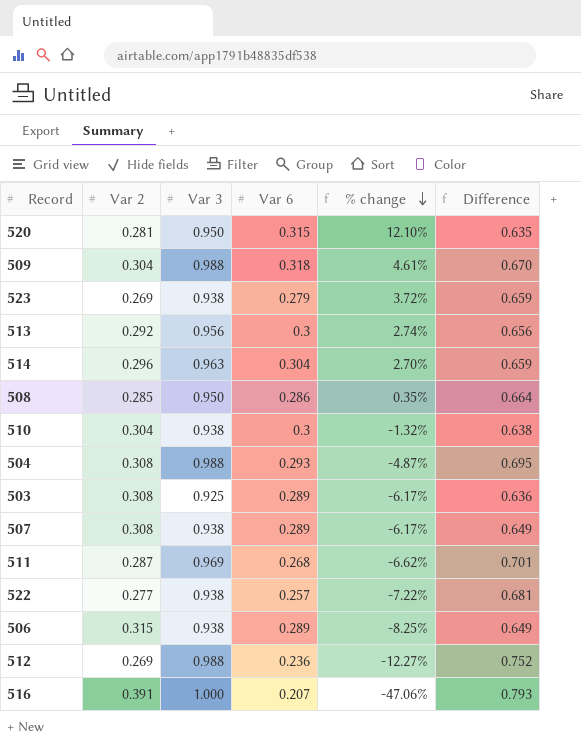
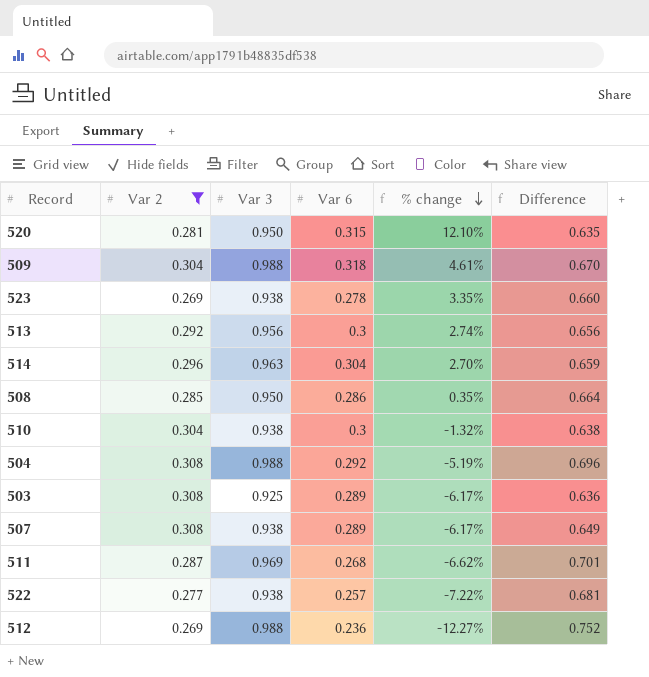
filter: none -> Var 2 <= 0.308
523 | Var 6: 0.279 -> 0.278
523 | % change: 3.72% -> 3.35%
523 | Difference: 0.659 -> 0.660
504 | Var 6: 0.293 -> 0.292
504 | % change: -4.87% -> -5.19%
504 | Difference: 0.695 -> 0.696

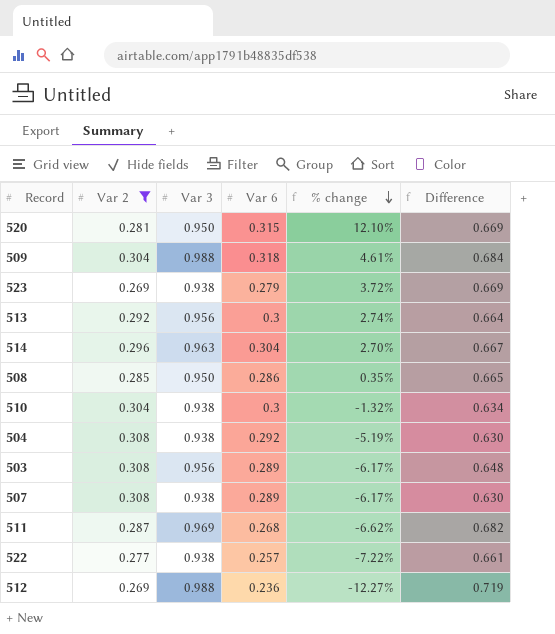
column Difference | formula: [Var 3] - [Var 6] -> [Var 3] - [Var 2]
523 | Var 6: 0.278 -> 0.279
523 | % change: 3.35% -> 3.72%
504 | Var 3: 0.988 -> 0.938
503 | Var 3: 0.925 -> 0.956

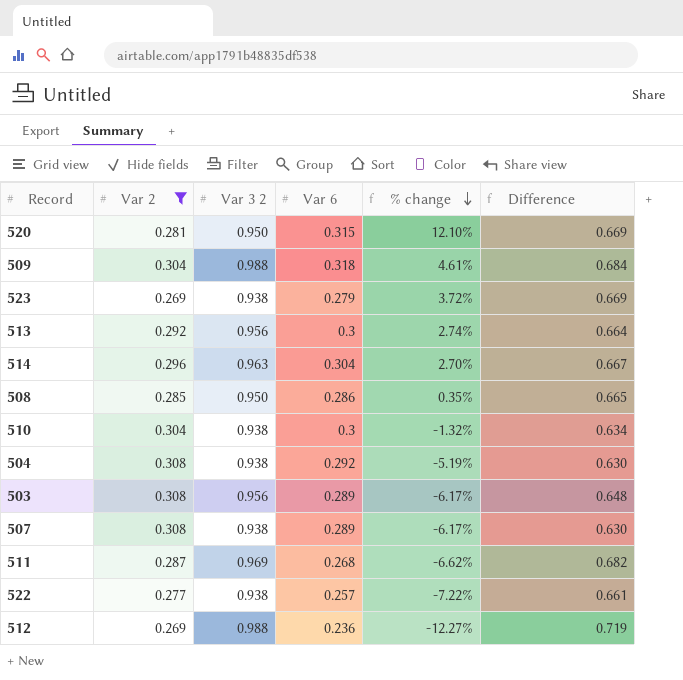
column name: Var 3 -> Var 3 2

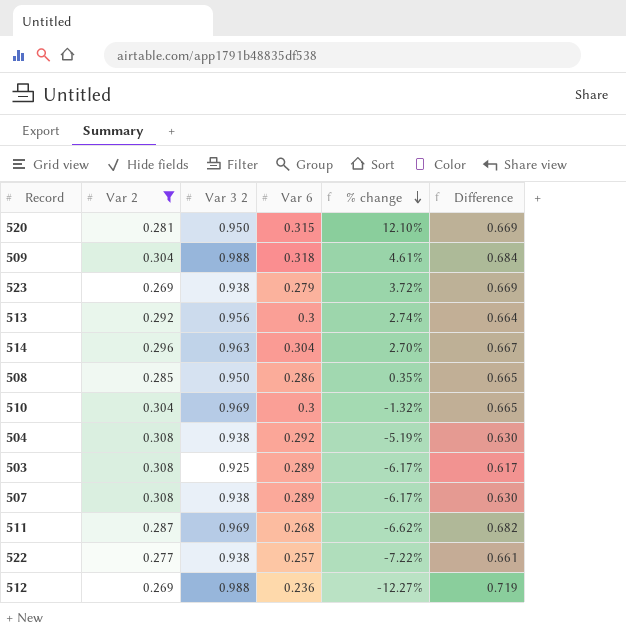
510 | Var 3 2: 0.938 -> 0.969
510 | Difference: 0.634 -> 0.665
503 | Var 3 2: 0.956 -> 0.925
503 | Difference: 0.648 -> 0.617

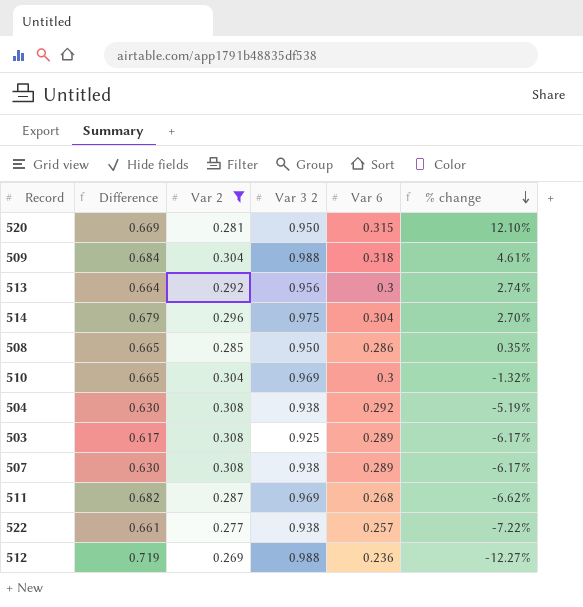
column Difference | position: 6 -> 2
row 523: 0.269 | 0.938 | 0.279 | 3.72% | 0.669 -> none
514 | Difference: 0.667 -> 0.679
514 | Var 3 2: 0.963 -> 0.975

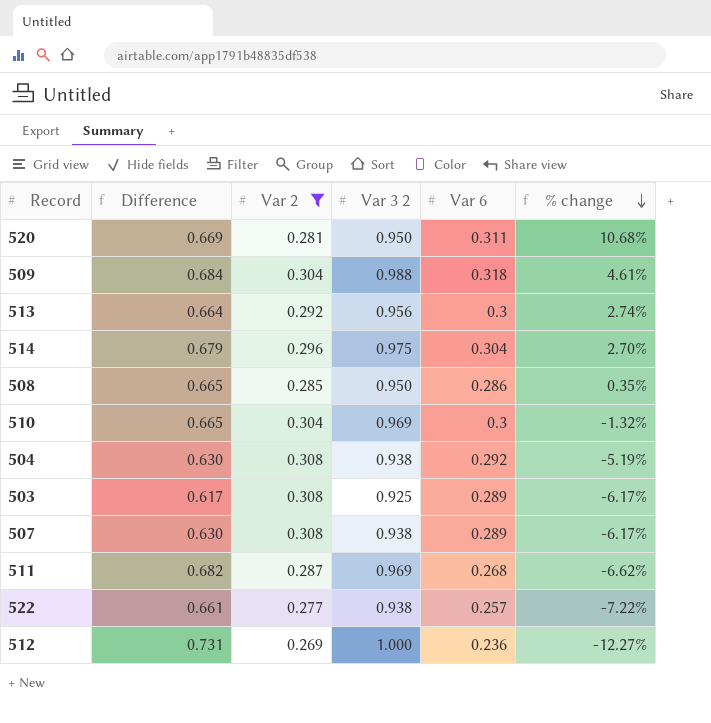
520 | Var 6: 0.315 -> 0.311
520 | % change: 12.10% -> 10.68%
512 | Difference: 0.719 -> 0.731
512 | Var 3 2: 0.988 -> 1.000

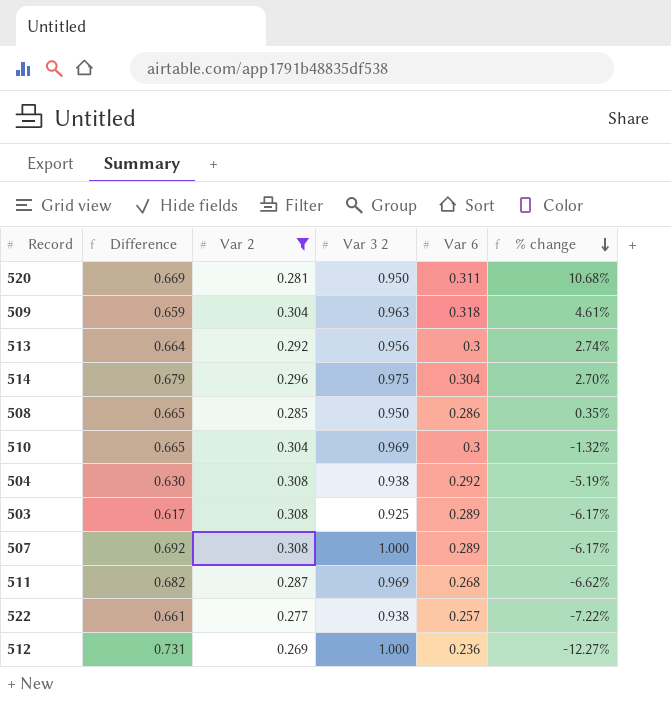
509 | Difference: 0.684 -> 0.659
509 | Var 3 2: 0.988 -> 0.963
507 | Difference: 0.630 -> 0.692
507 | Var 3 2: 0.938 -> 1.000

